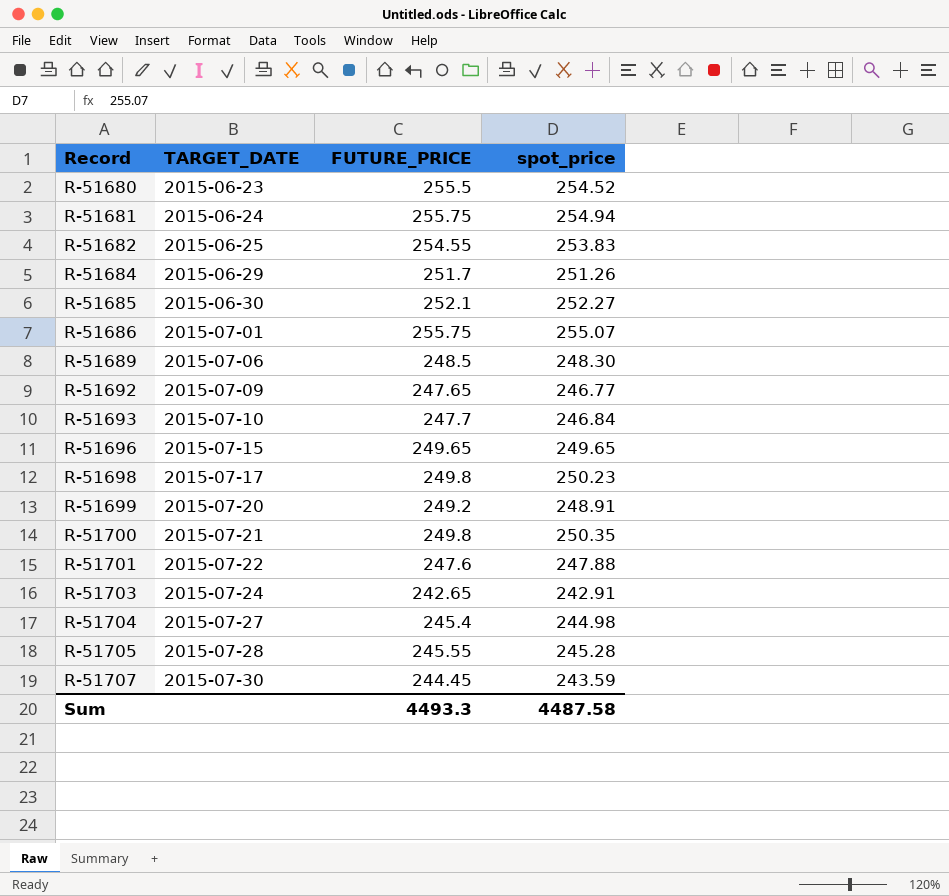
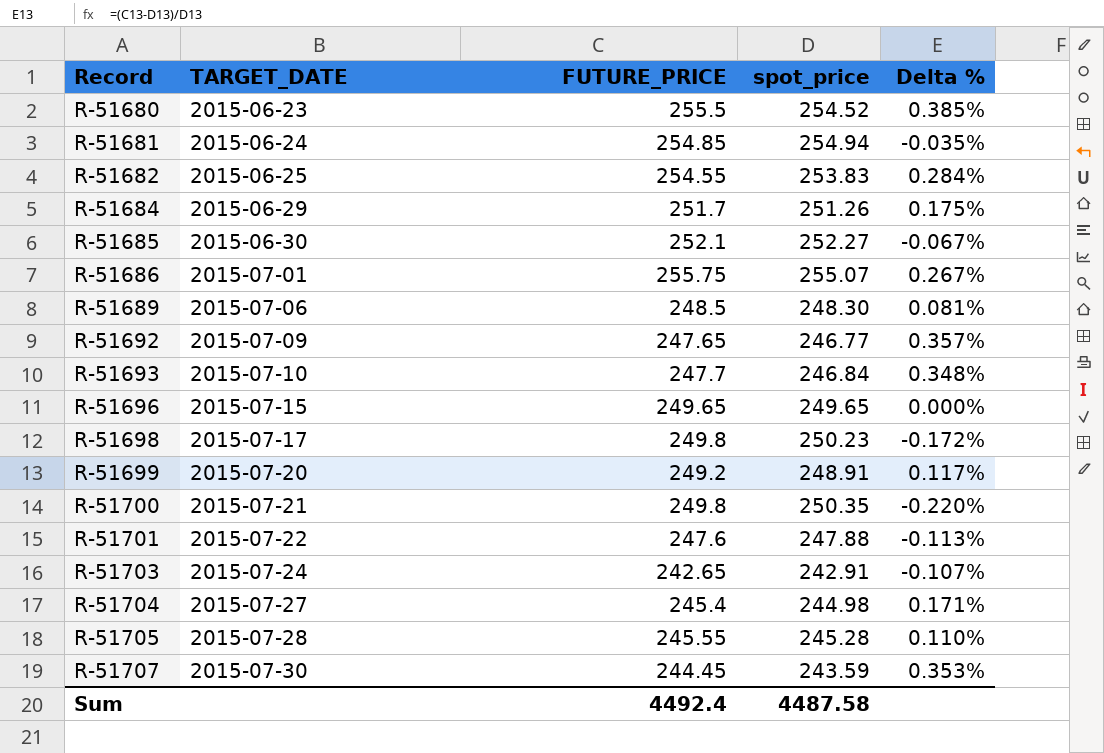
column Delta % | formula: none -> ([FUTURE_PRICE] - [spot_price]) / [spot_price]
R-51681 | FUTURE_PRICE: 255.75 -> 254.85
Sum | FUTURE_PRICE: 4493.3 -> 4492.4

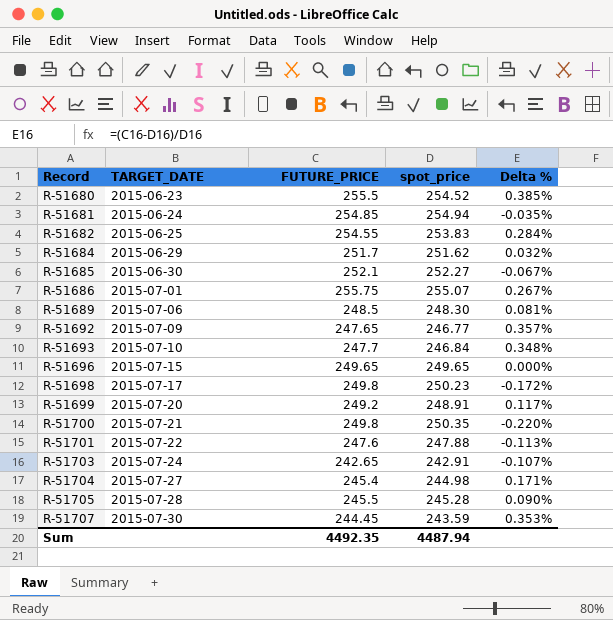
R-51684 | spot_price: 251.26 -> 251.62
R-51684 | Delta %: 0.175% -> 0.032%
R-51705 | FUTURE_PRICE: 245.55 -> 245.5
R-51705 | Delta %: 0.110% -> 0.090%
Sum | FUTURE_PRICE: 4492.4 -> 4492.35
Sum | spot_price: 4487.58 -> 4487.94

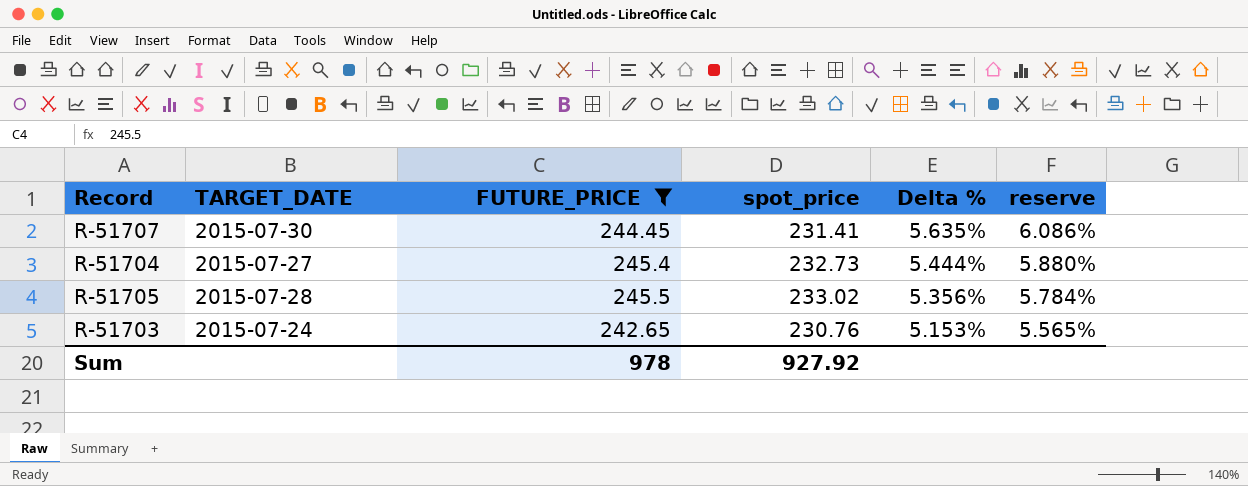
filter: none -> FUTURE_PRICE <= 245.5
row order: Record ascending -> Delta % descending
column reserve | formula: none -> [Delta %] * 1.08
R-51707 | spot_price: 243.59 -> 231.41
R-51707 | Delta %: 0.353% -> 5.635%
R-51704 | spot_price: 244.98 -> 232.73
R-51704 | Delta %: 0.171% -> 5.444%
R-51705 | spot_price: 245.28 -> 233.02
R-51705 | Delta %: 0.090% -> 5.356%
R-51703 | spot_price: 242.91 -> 230.76
R-51703 | Delta %: -0.107% -> 5.153%
Sum | FUTURE_PRICE: 4492.35 -> 978
Sum | spot_price: 4487.94 -> 927.92

